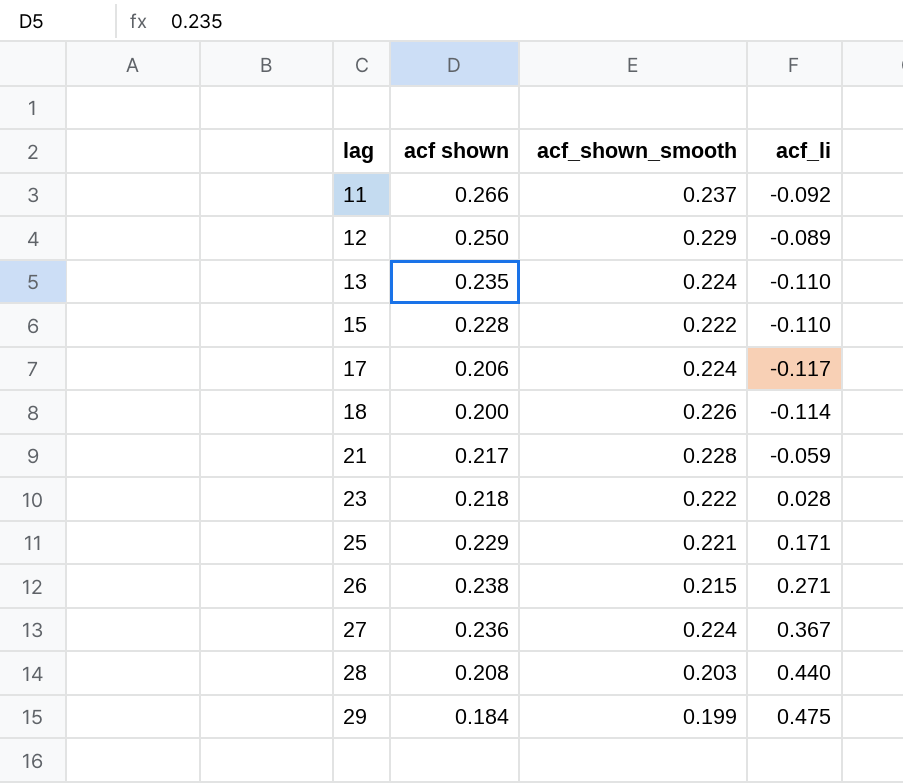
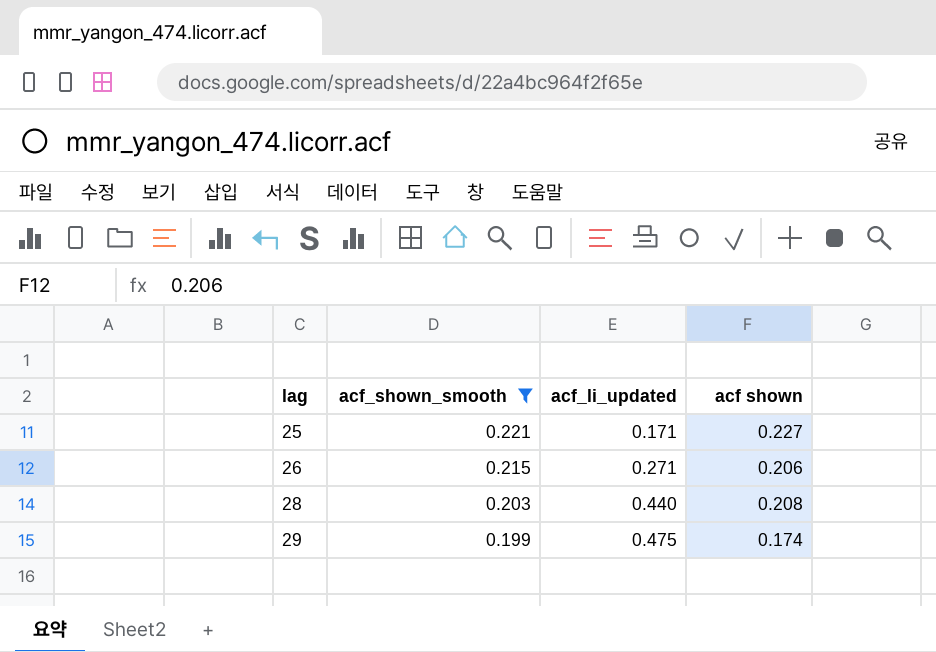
filter: none -> acf_shown_smooth <= 0.221
column name: acf_li -> acf_li_updated
column acf shown | position: 2 -> 4
25 | acf shown: 0.229 -> 0.227
26 | acf shown: 0.238 -> 0.206
29 | acf shown: 0.184 -> 0.174

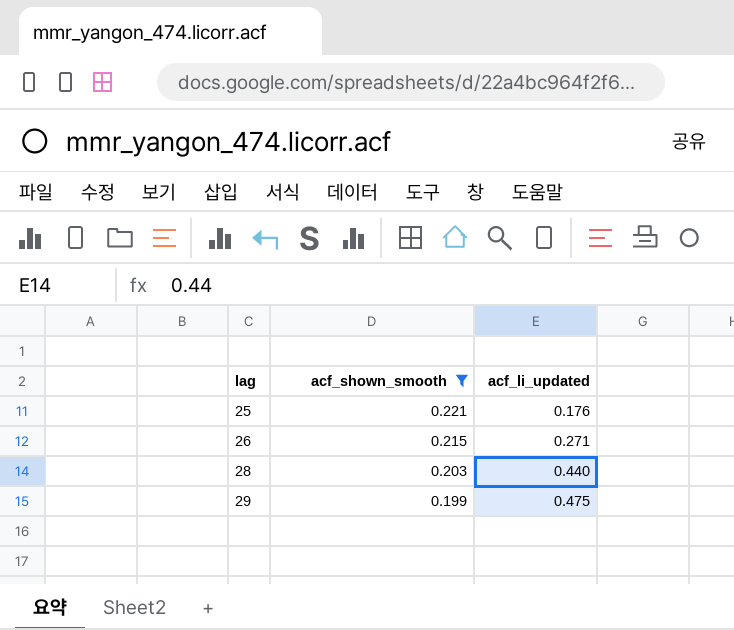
column acf shown | position: 4 -> none
25 | acf_li_updated: 0.171 -> 0.176

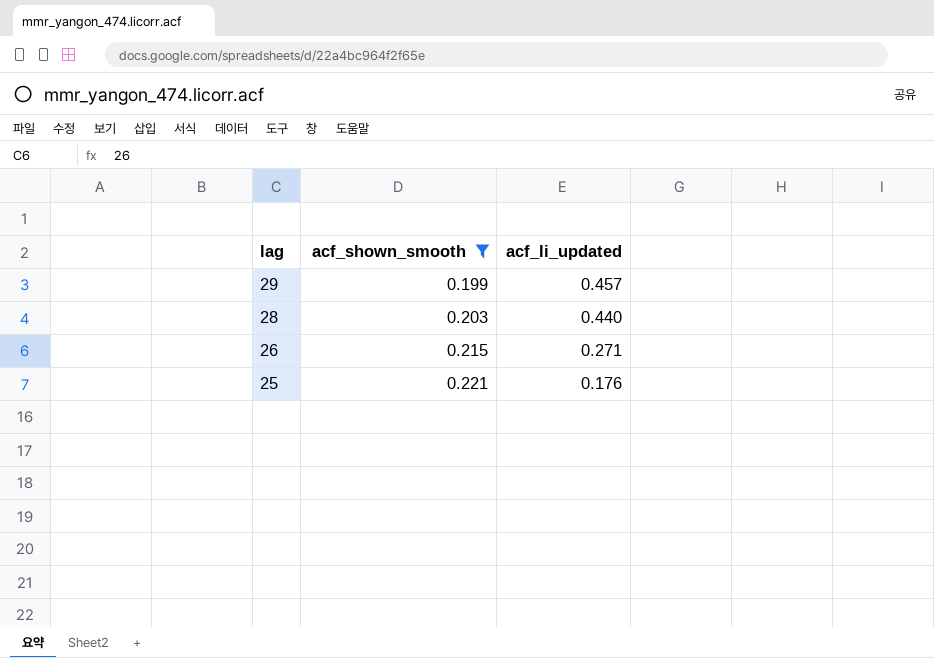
row order: lag ascending -> lag descending
29 | acf_li_updated: 0.475 -> 0.457

